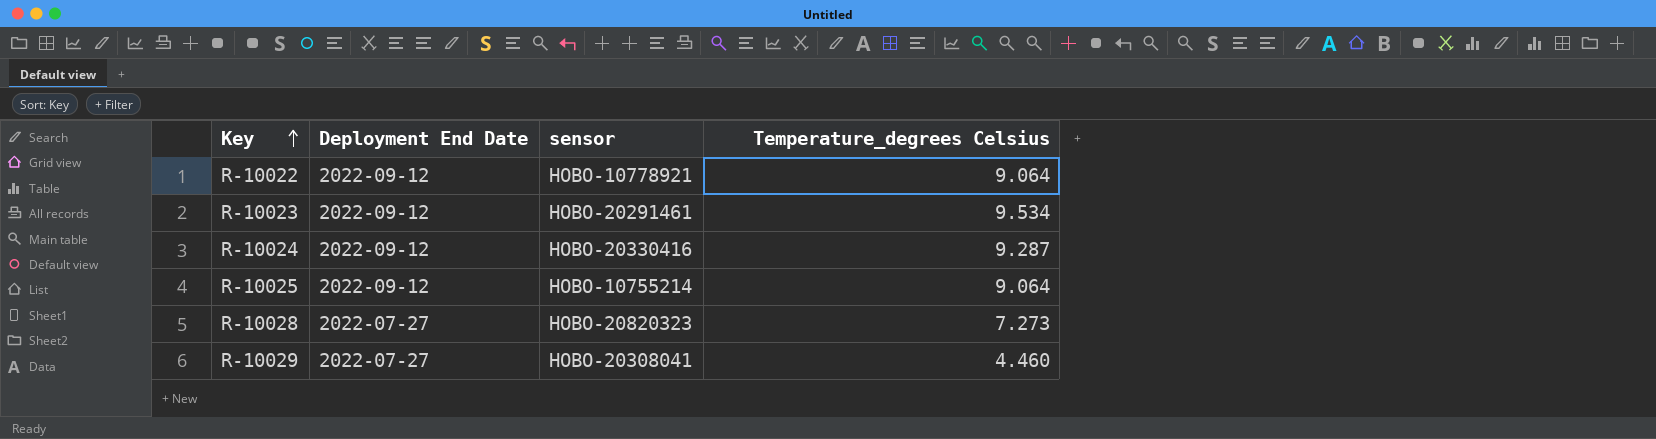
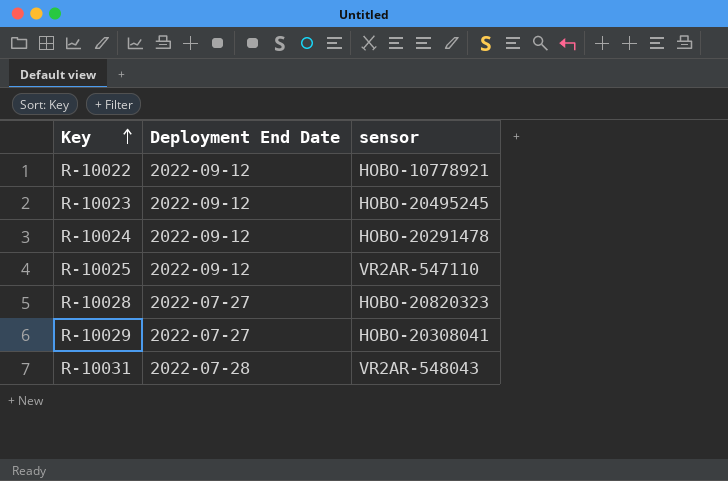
column Temperature_degrees Celsius | position: 4 -> none
R-10023 | sensor: HOBO-20291461 -> HOBO-20495245
R-10024 | sensor: HOBO-20330416 -> HOBO-20291478
R-10025 | sensor: HOBO-10755214 -> VR2AR-547110
row R-10031: none -> 2022-07-28 | VR2AR-548043

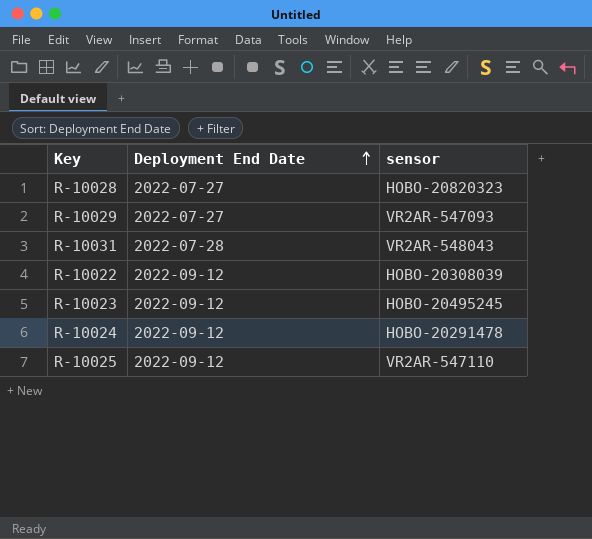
row order: Key ascending -> Deployment End Date ascending
R-10029 | sensor: HOBO-20308041 -> VR2AR-547093
R-10022 | sensor: HOBO-10778921 -> HOBO-20308039

